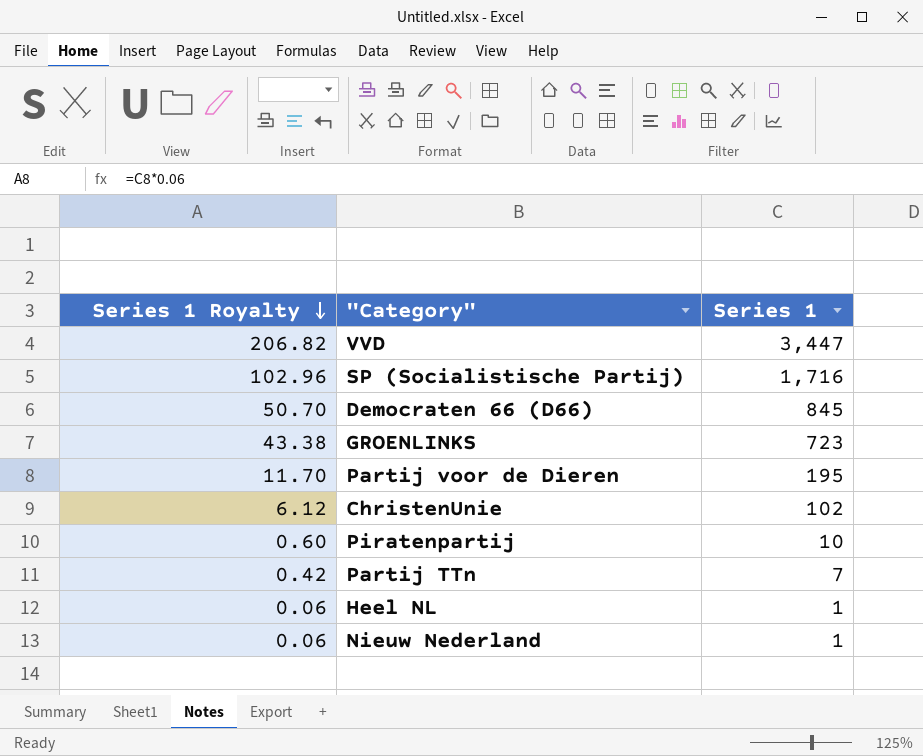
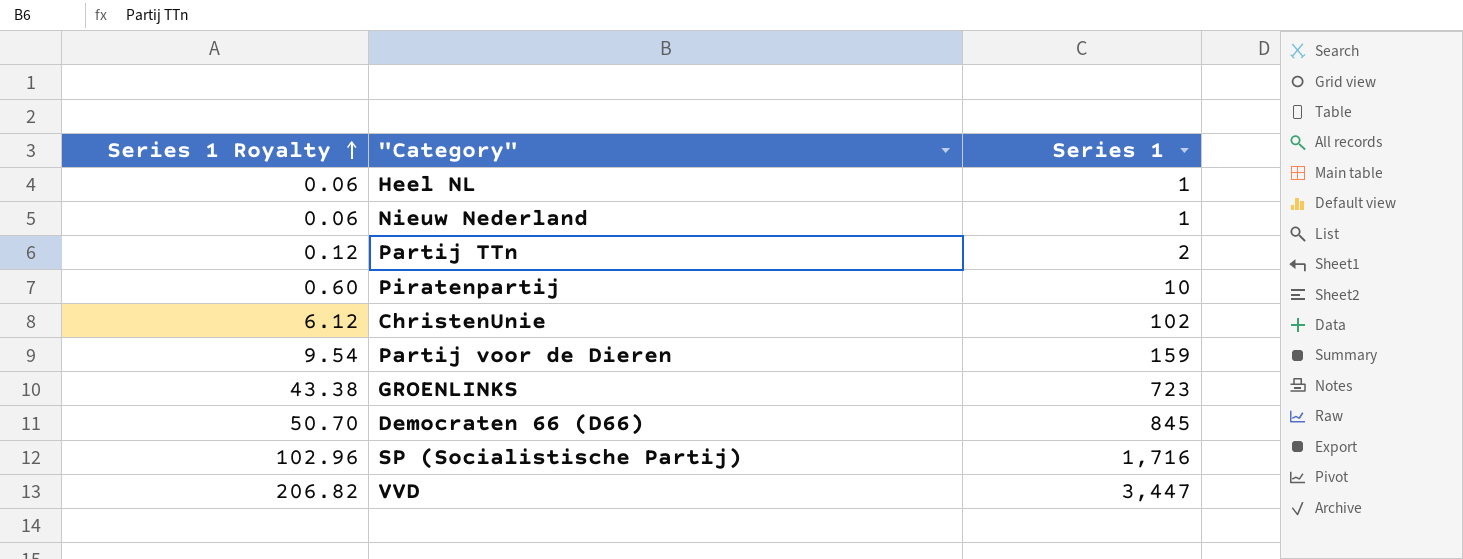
row order: Series 1 Royalty descending -> Series 1 Royalty ascending
Partij TTn | Series 1 Royalty: 0.42 -> 0.12
Partij TTn | Series 1: 7 -> 2
Partij voor de Dieren | Series 1 Royalty: 11.70 -> 9.54
Partij voor de Dieren | Series 1: 195 -> 159

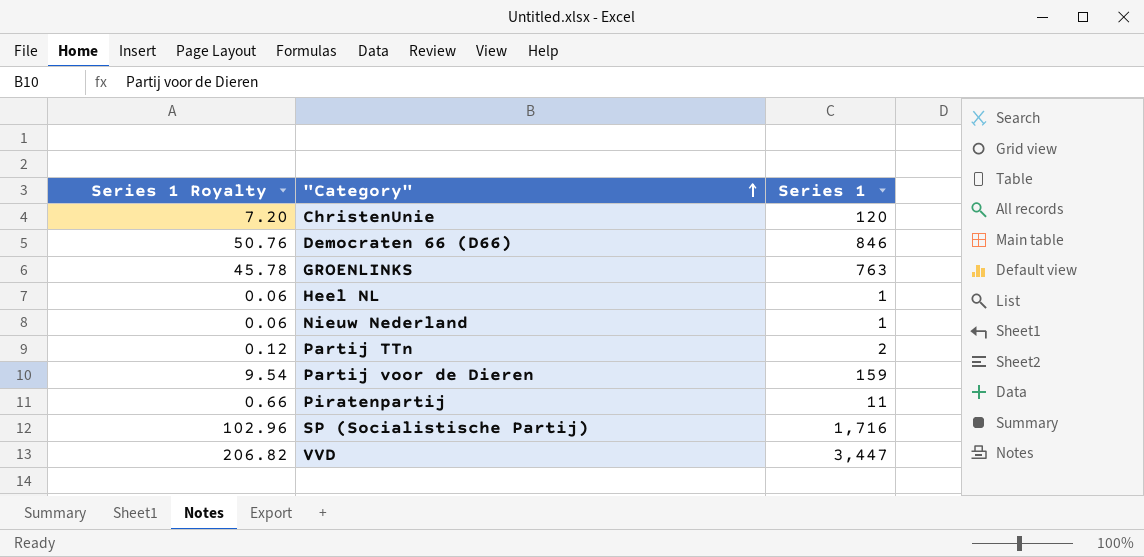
row order: Series 1 Royalty ascending -> "Category" ascending
ChristenUnie | Series 1 Royalty: 6.12 -> 7.20
ChristenUnie | Series 1: 102 -> 120
Democraten 66 (D66) | Series 1 Royalty: 50.70 -> 50.76
Democraten 66 (D66) | Series 1: 845 -> 846
GROENLINKS | Series 1 Royalty: 43.38 -> 45.78
GROENLINKS | Series 1: 723 -> 763
Piratenpartij | Series 1 Royalty: 0.60 -> 0.66
Piratenpartij | Series 1: 10 -> 11

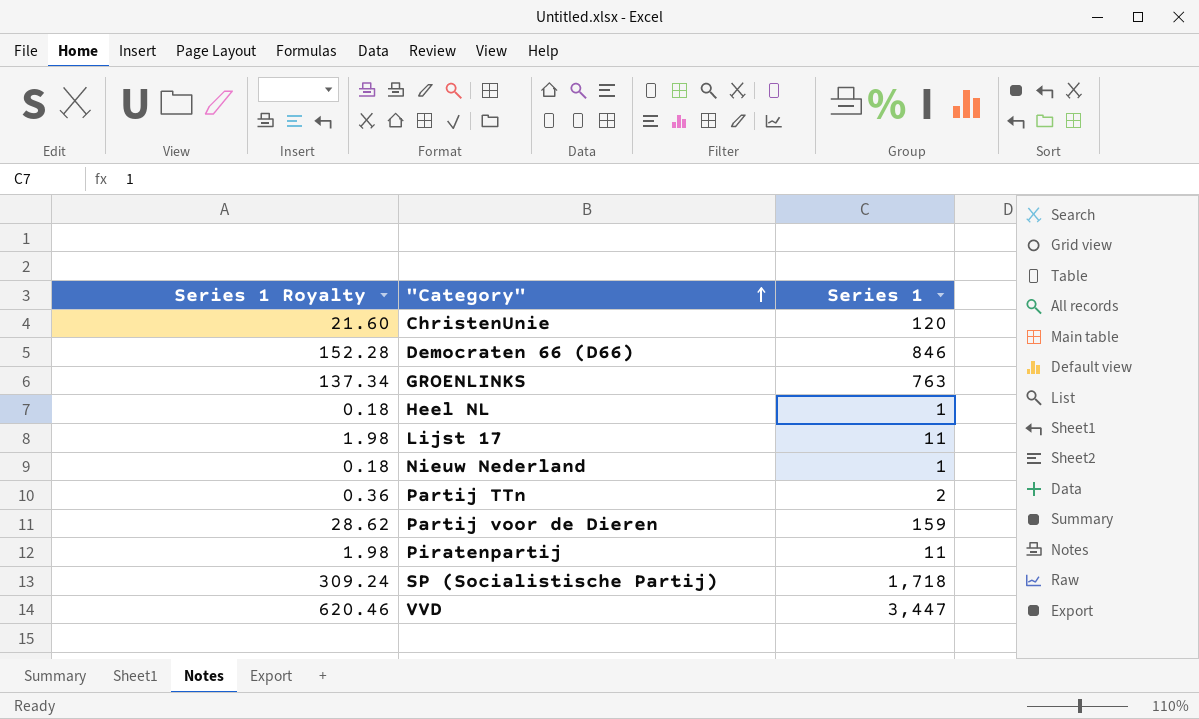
column Series 1 Royalty | formula: [Series 1] * 0.06 -> [Series 1] * 0.18
row Lijst 17: none -> 1.98 | 11
SP (Socialistische Partij) | Series 1: 1,716 -> 1,718

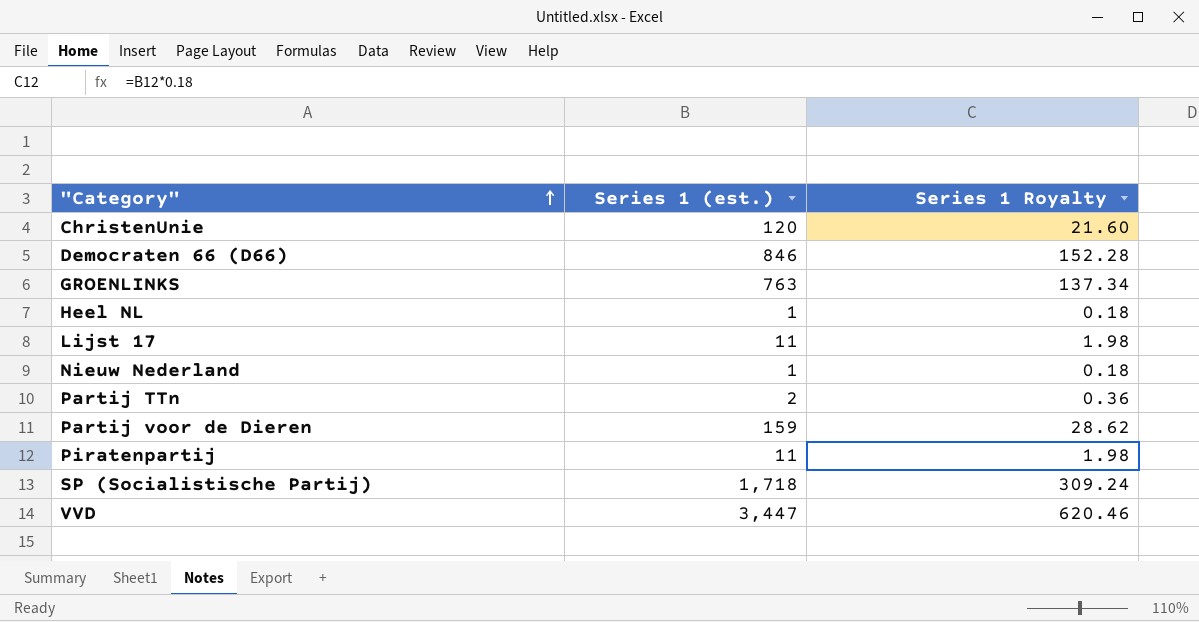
column name: Series 1 -> Series 1 (est.)
column Series 1 Royalty | position: 1 -> 3

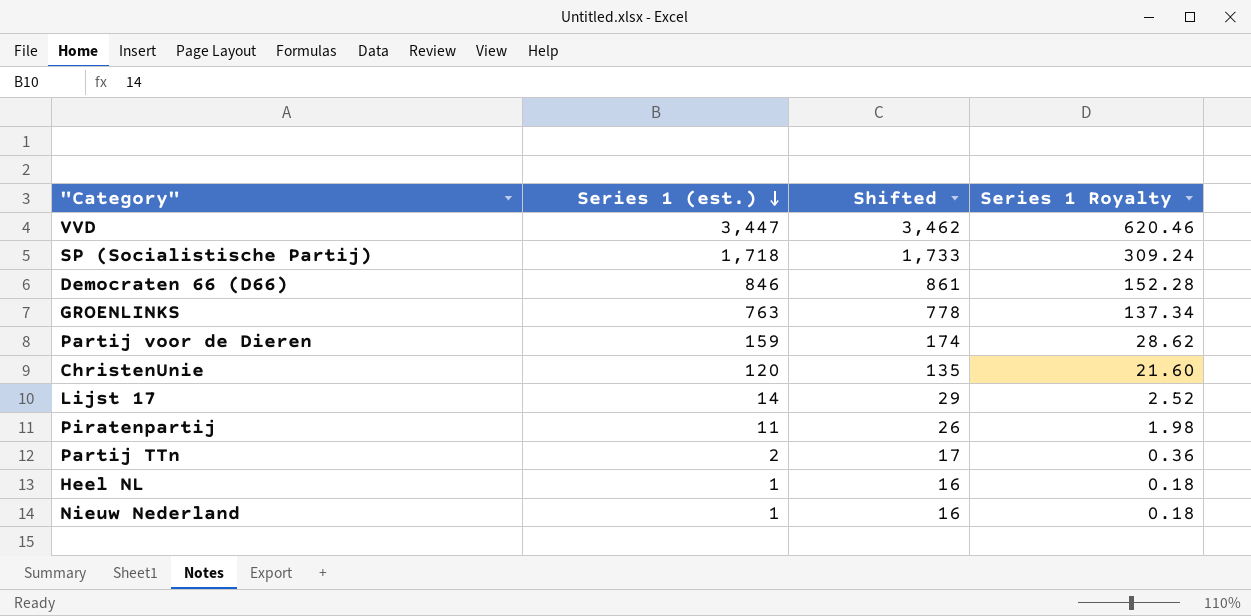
row order: "Category" ascending -> Series 1 (est.) descending
column Shifted | formula: none -> [Series 1 (est.)] + 15
Lijst 17 | Series 1 (est.): 11 -> 14
Lijst 17 | Series 1 Royalty: 1.98 -> 2.52

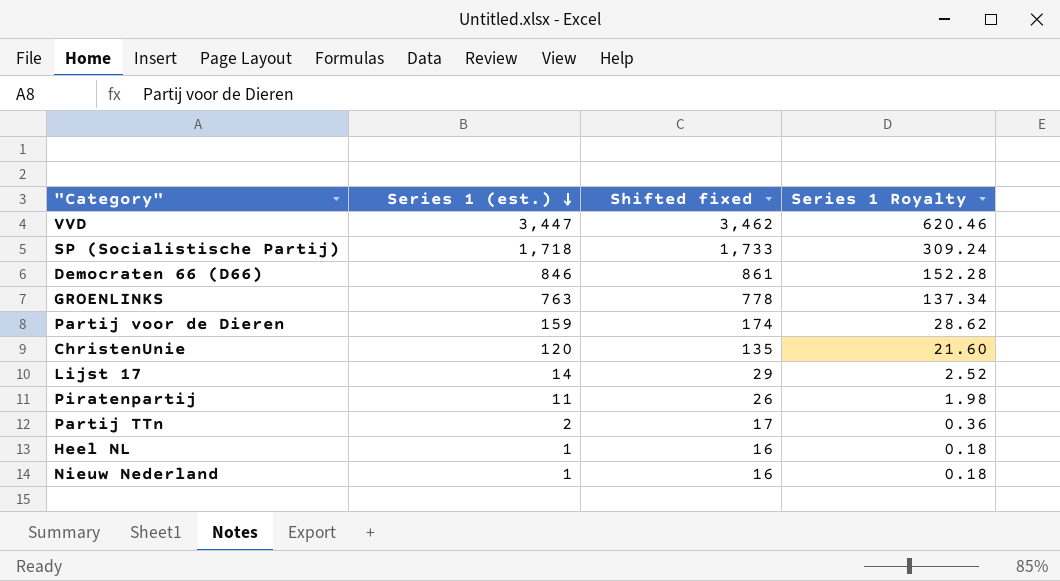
column name: Shifted -> Shifted fixed

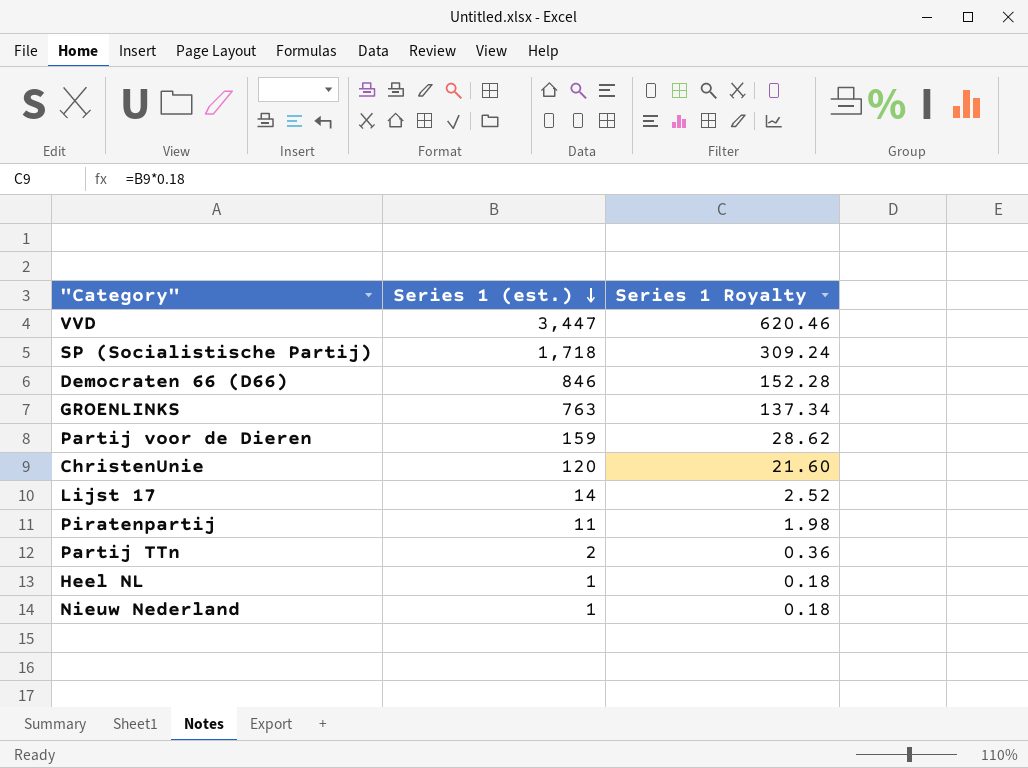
column Shifted fixed | formula: [Series 1 (est.)] + 15 -> none

